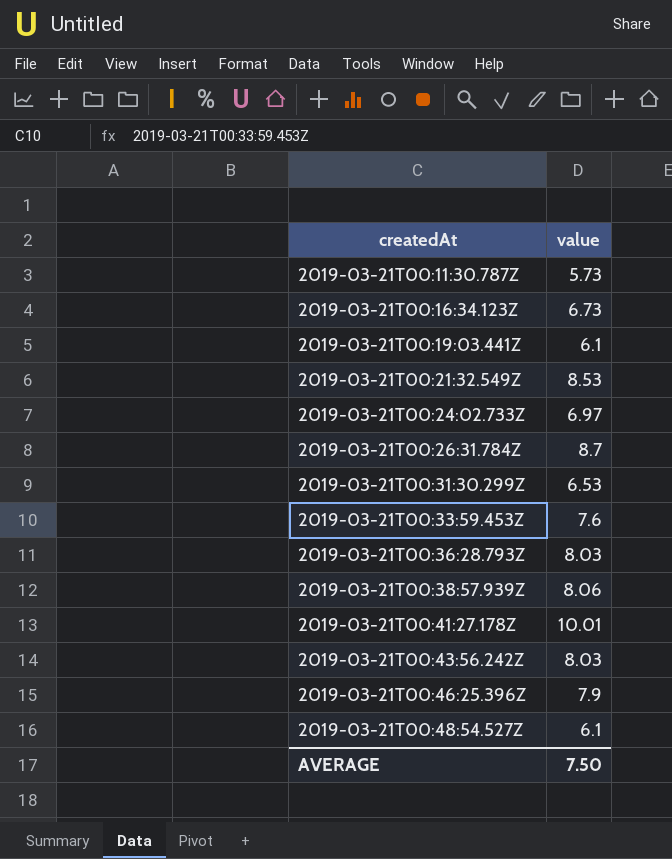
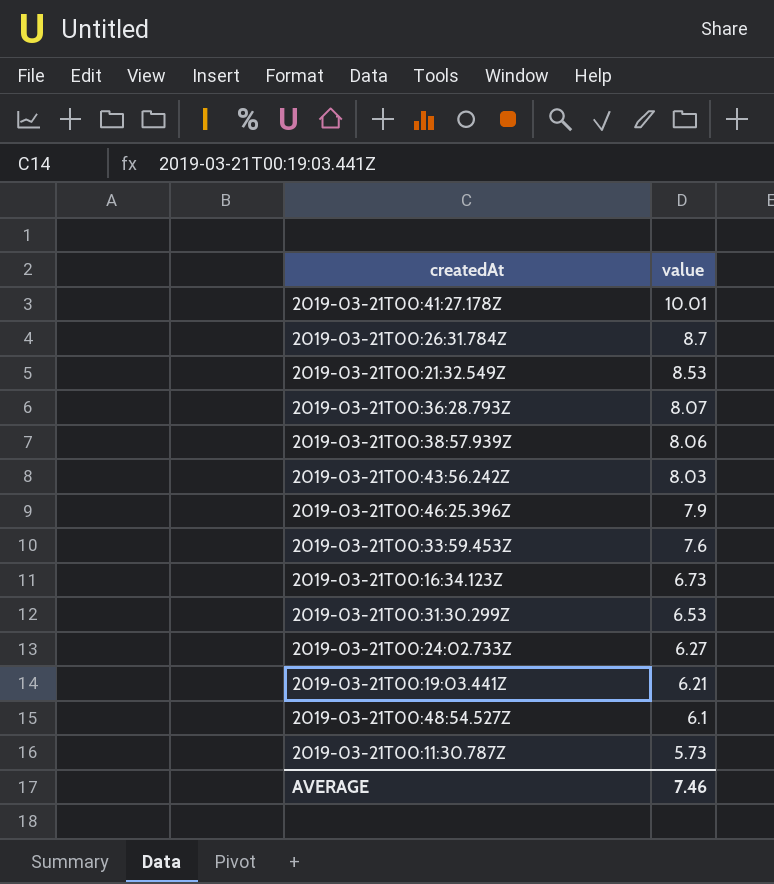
row order: createdAt ascending -> value descending
2019-03-21T00:36:28.793Z | value: 8.03 -> 8.07
2019-03-21T00:24:02.733Z | value: 6.97 -> 6.27
2019-03-21T00:19:03.441Z | value: 6.1 -> 6.21
AVERAGE | value: 7.50 -> 7.46

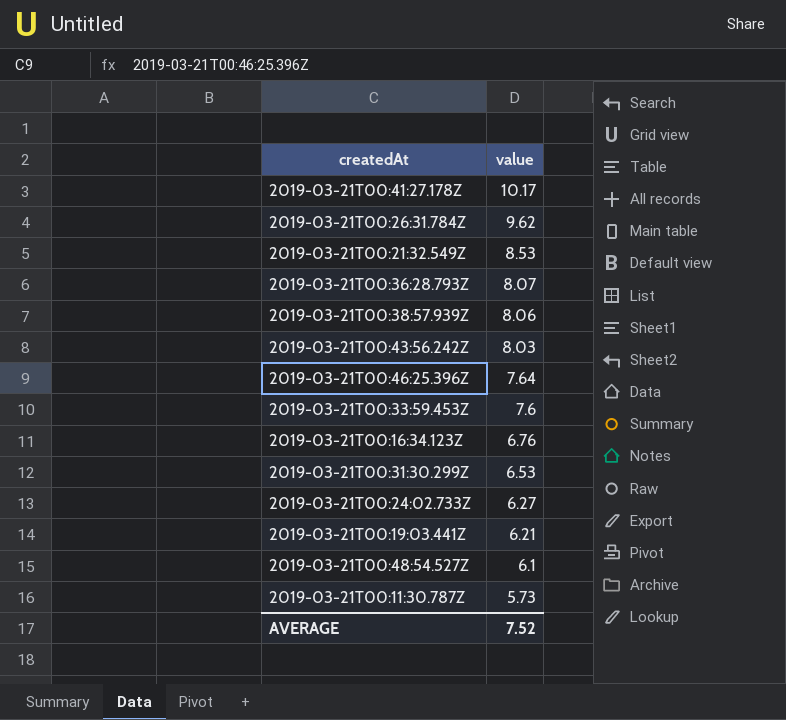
2019-03-21T00:41:27.178Z | value: 10.01 -> 10.17
2019-03-21T00:26:31.784Z | value: 8.7 -> 9.62
2019-03-21T00:46:25.396Z | value: 7.9 -> 7.64
2019-03-21T00:16:34.123Z | value: 6.73 -> 6.76
AVERAGE | value: 7.46 -> 7.52

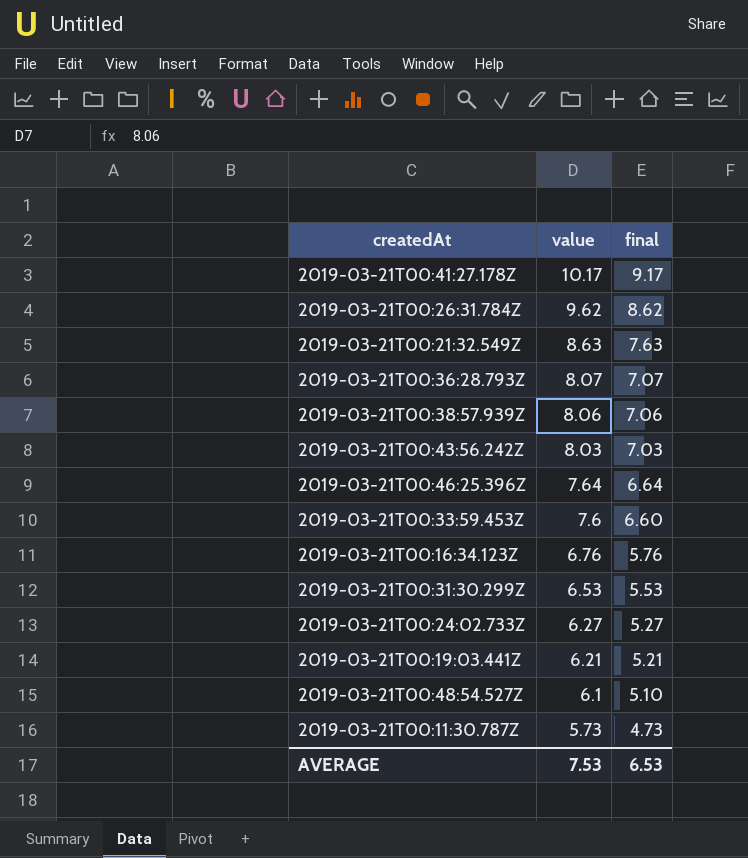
column final | formula: none -> [value] - 1
2019-03-21T00:21:32.549Z | value: 8.53 -> 8.63
AVERAGE | value: 7.52 -> 7.53

